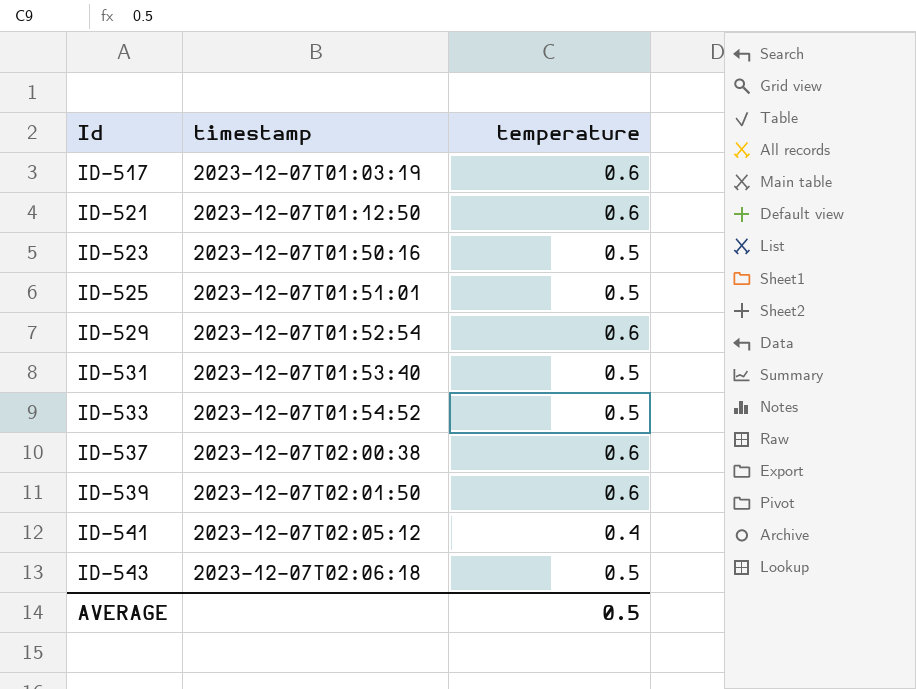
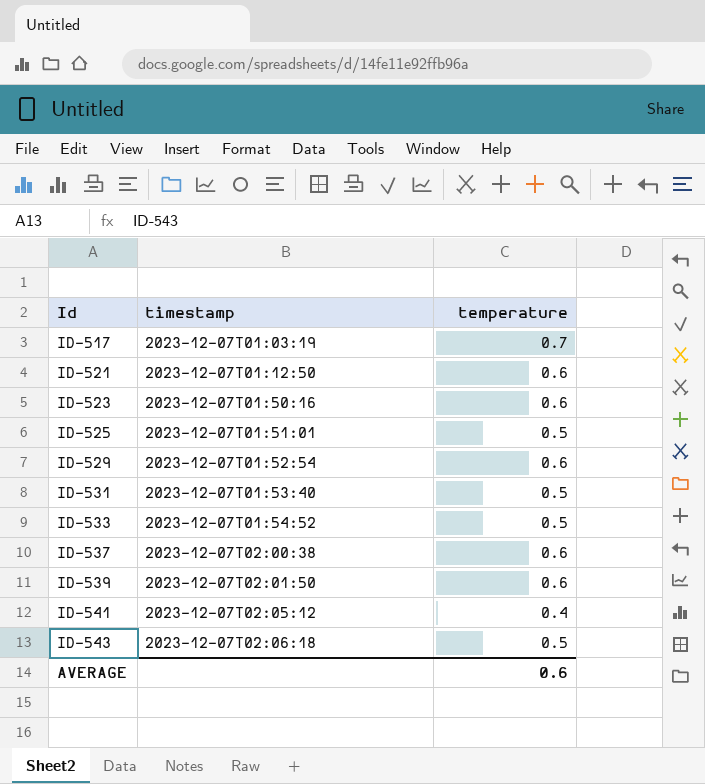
ID-517 | temperature: 0.6 -> 0.7
ID-523 | temperature: 0.5 -> 0.6
AVERAGE | temperature: 0.5 -> 0.6

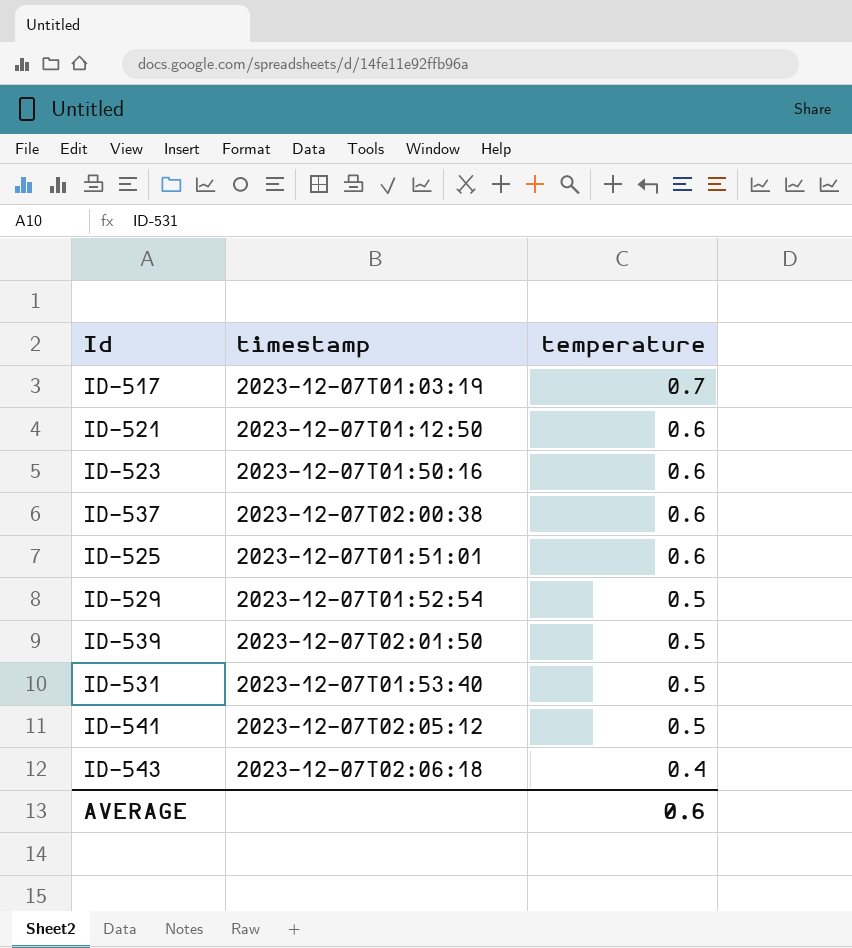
row order: Id ascending -> temperature descending
row ID-533: 2023-12-07T01:54:52 | 0.5 -> none
ID-525 | temperature: 0.5 -> 0.6
ID-529 | temperature: 0.6 -> 0.5
ID-539 | temperature: 0.6 -> 0.5
ID-541 | temperature: 0.4 -> 0.5
ID-543 | temperature: 0.5 -> 0.4

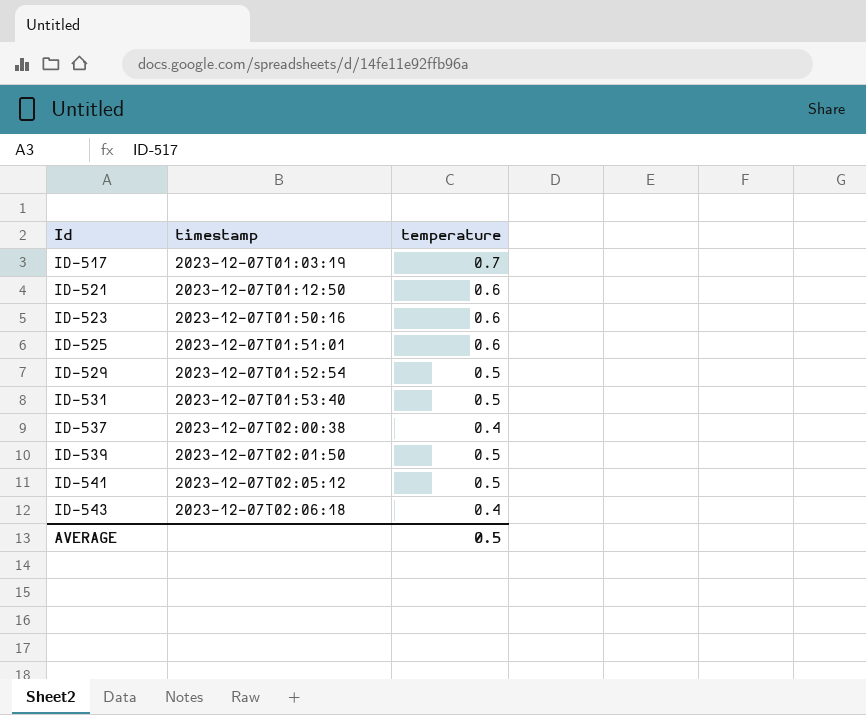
row order: temperature descending -> Id ascending
ID-537 | temperature: 0.6 -> 0.4
AVERAGE | temperature: 0.6 -> 0.5

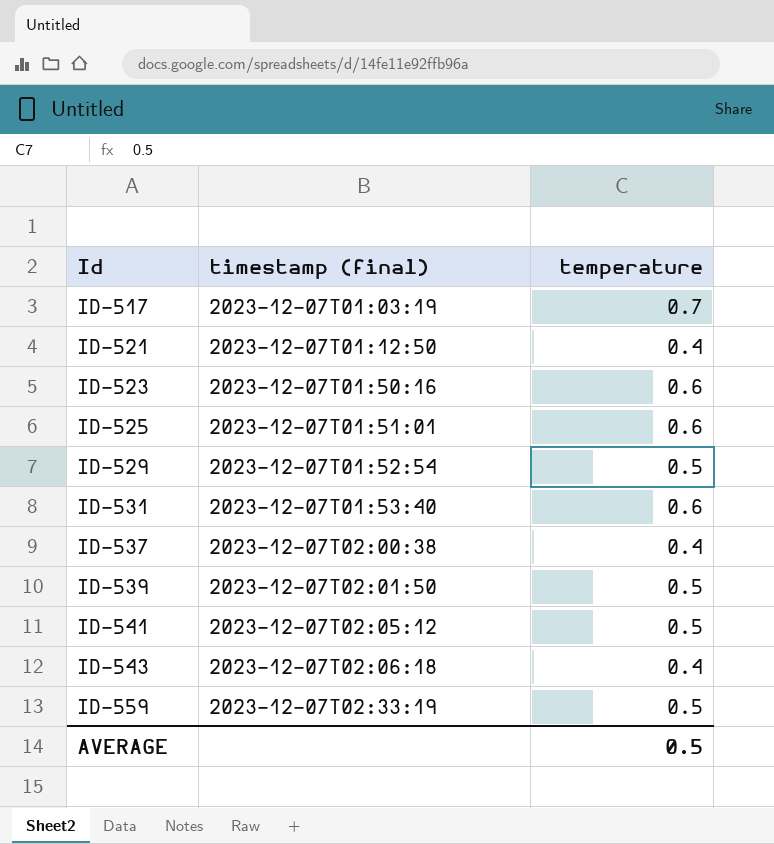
column name: timestamp -> timestamp (final)
ID-521 | temperature: 0.6 -> 0.4
ID-531 | temperature: 0.5 -> 0.6
row ID-559: none -> 2023-12-07T02:33:19 | 0.5

